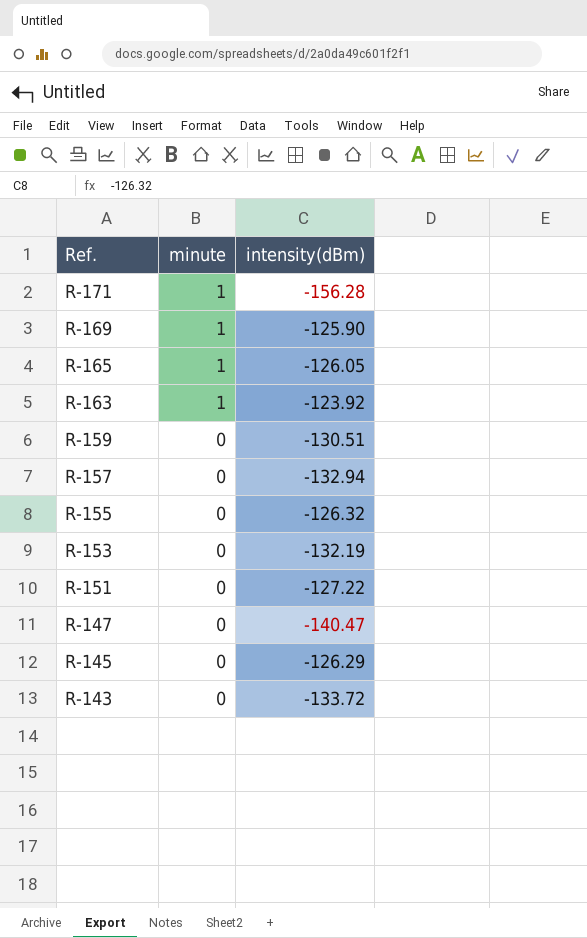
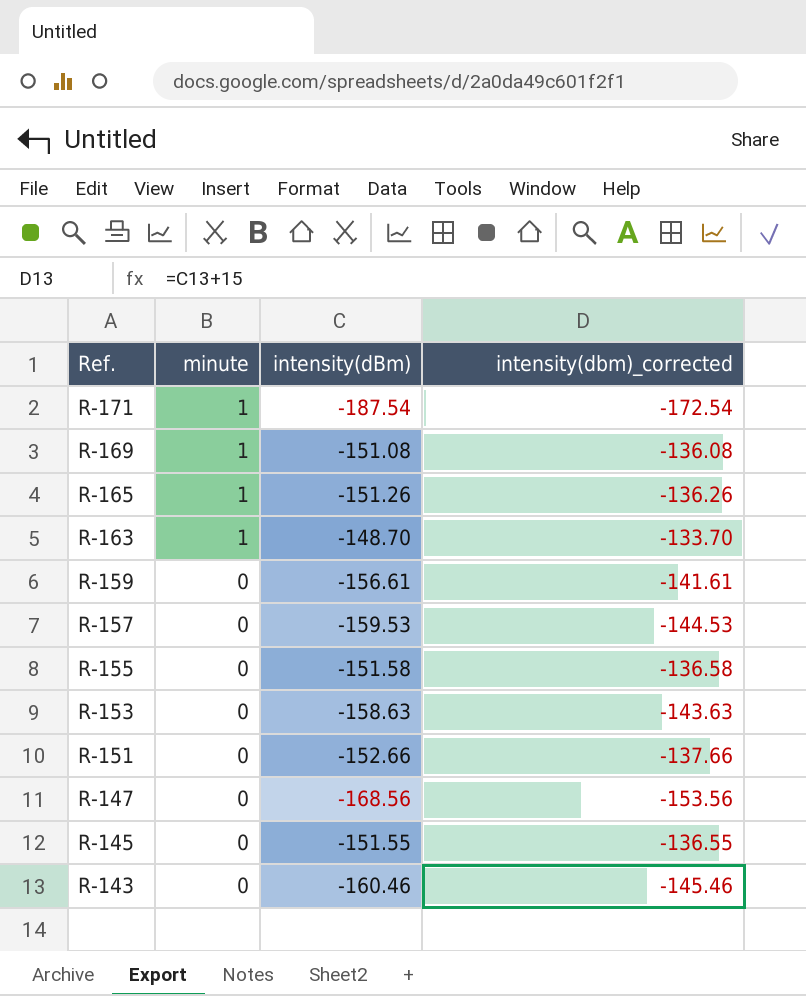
column intensity(dbm)_corrected | formula: none -> [intensity(dBm)] + 15
R-171 | intensity(dBm): -156.28 -> -187.54
R-169 | intensity(dBm): -125.90 -> -151.08
R-165 | intensity(dBm): -126.05 -> -151.26
R-163 | intensity(dBm): -123.92 -> -148.70
R-159 | intensity(dBm): -130.51 -> -156.61
R-157 | intensity(dBm): -132.94 -> -159.53
R-155 | intensity(dBm): -126.32 -> -151.58
R-153 | intensity(dBm): -132.19 -> -158.63
R-151 | intensity(dBm): -127.22 -> -152.66
R-147 | intensity(dBm): -140.47 -> -168.56
R-145 | intensity(dBm): -126.29 -> -151.55
R-143 | intensity(dBm): -133.72 -> -160.46

